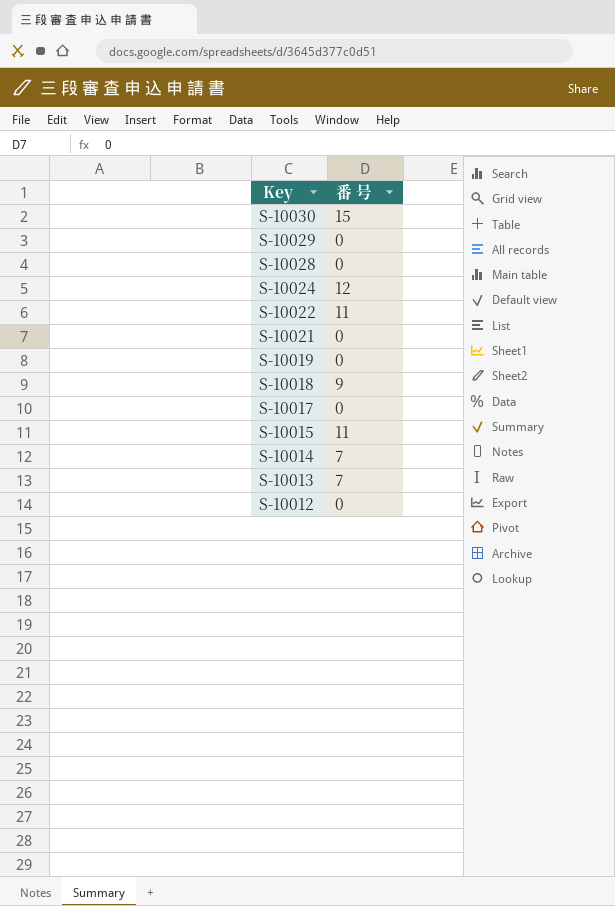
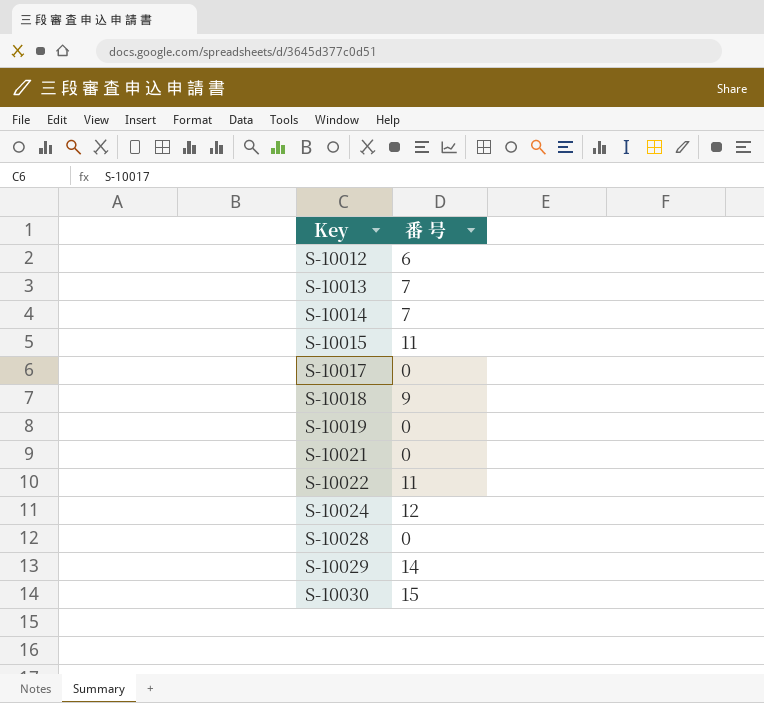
row order: Key descending -> Key ascending
S-10012 | 番 号: 0 -> 6
S-10029 | 番 号: 0 -> 14

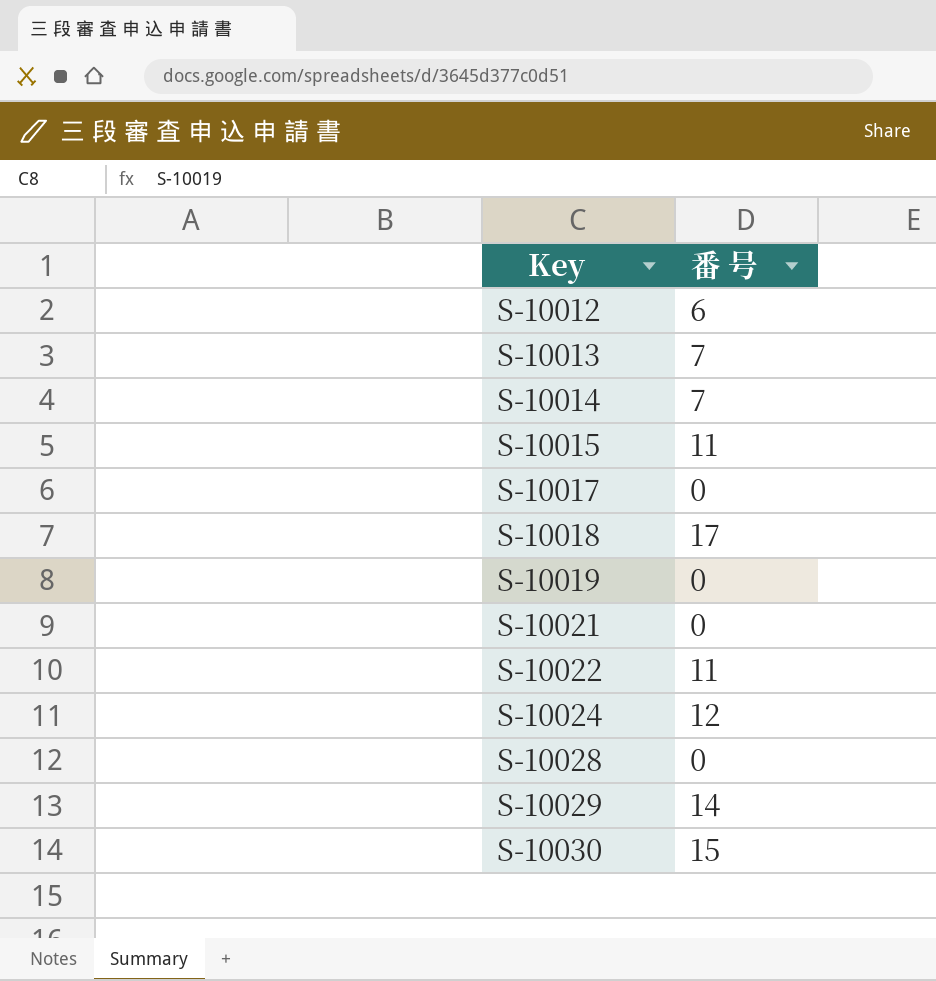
S-10018 | 番 号: 9 -> 17

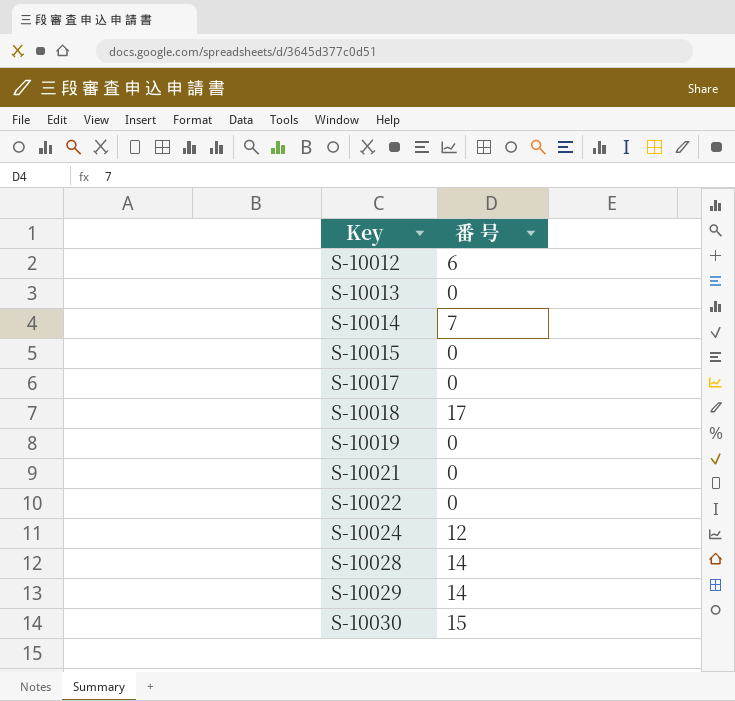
S-10013 | 番 号: 7 -> 0
S-10015 | 番 号: 11 -> 0
S-10022 | 番 号: 11 -> 0
S-10028 | 番 号: 0 -> 14

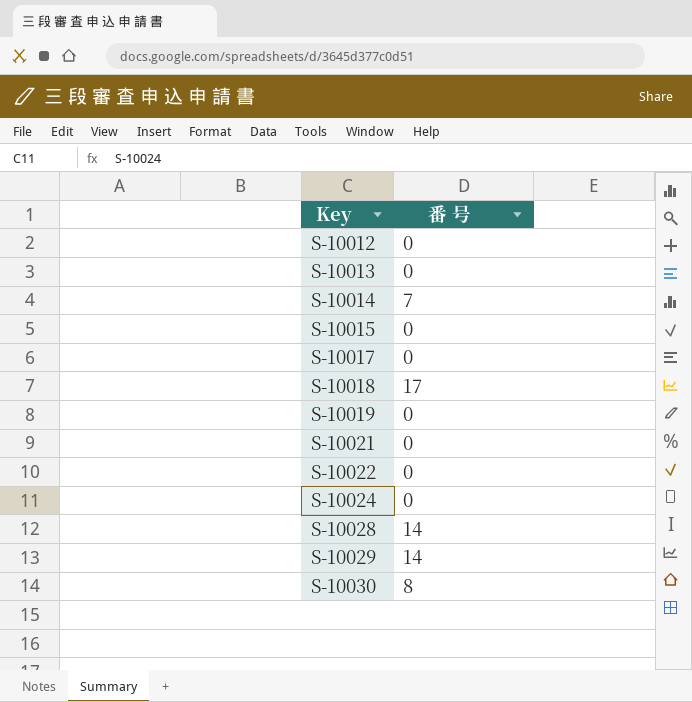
S-10012 | 番 号: 6 -> 0
S-10024 | 番 号: 12 -> 0
S-10030 | 番 号: 15 -> 8

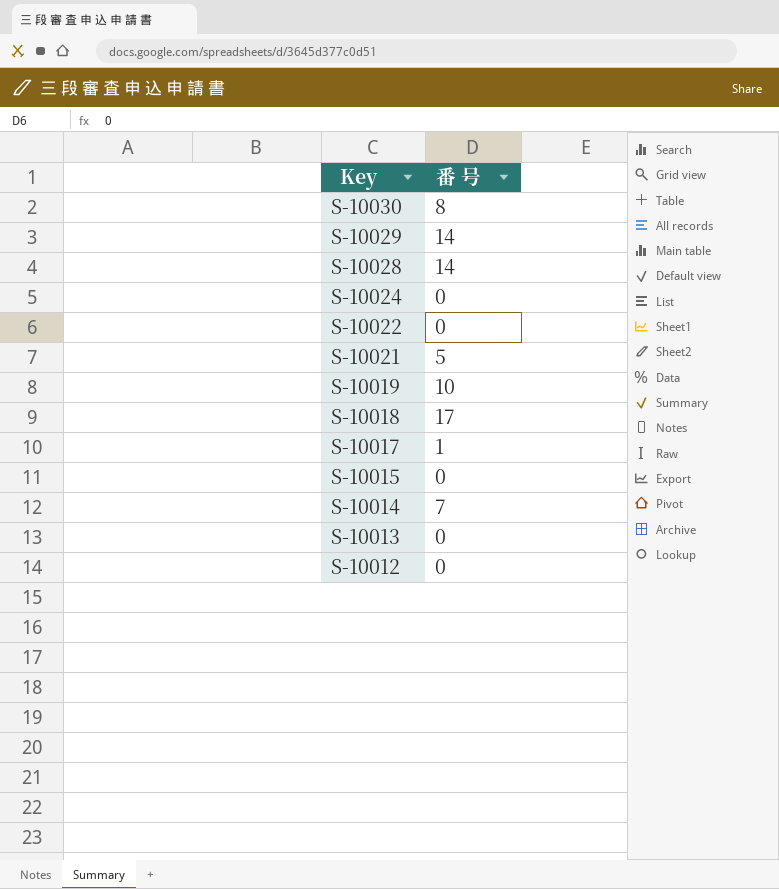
row order: Key ascending -> Key descending
S-10021 | 番 号: 0 -> 5
S-10019 | 番 号: 0 -> 10
S-10017 | 番 号: 0 -> 1

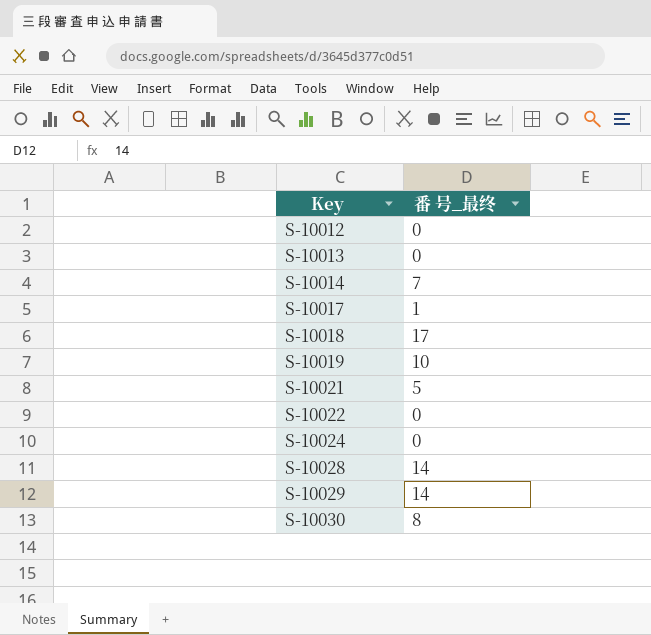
row order: Key descending -> Key ascending
column name: 番 号 -> 番 号_最终
row S-10015: 0 -> none

